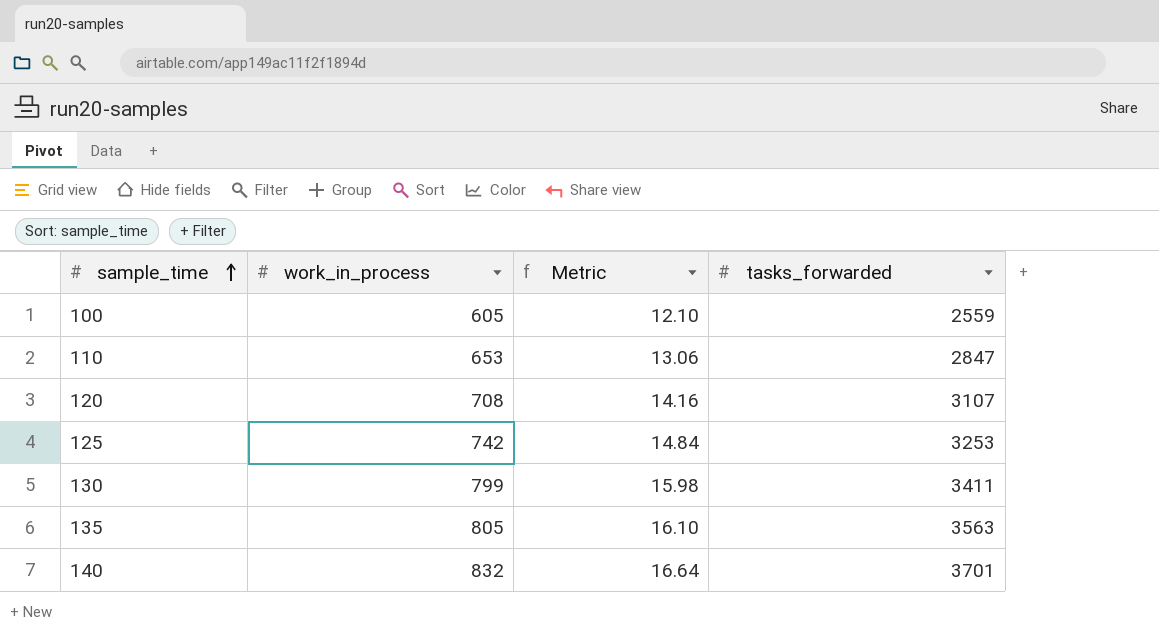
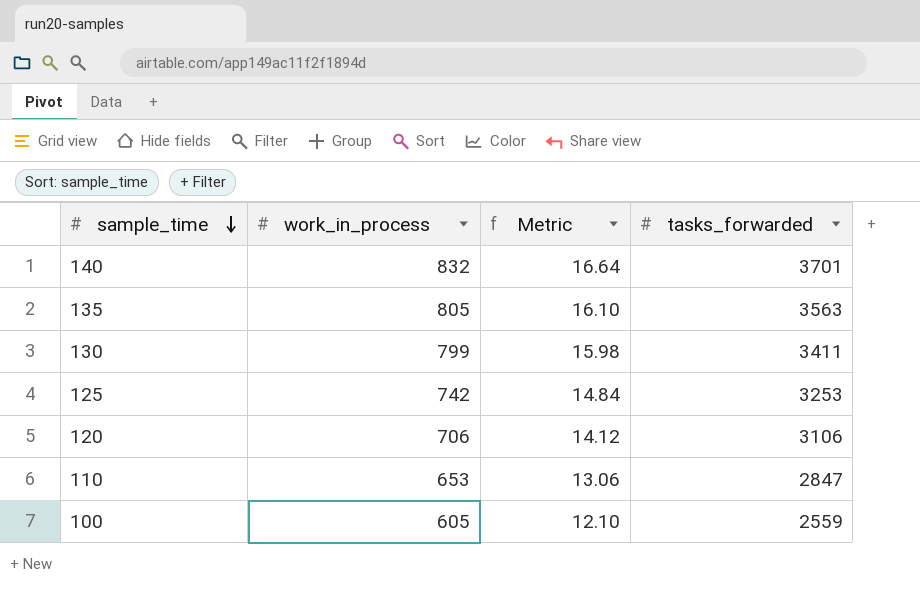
row order: sample_time ascending -> sample_time descending
120 | work_in_process: 708 -> 706
120 | Metric: 14.16 -> 14.12
120 | tasks_forwarded: 3107 -> 3106

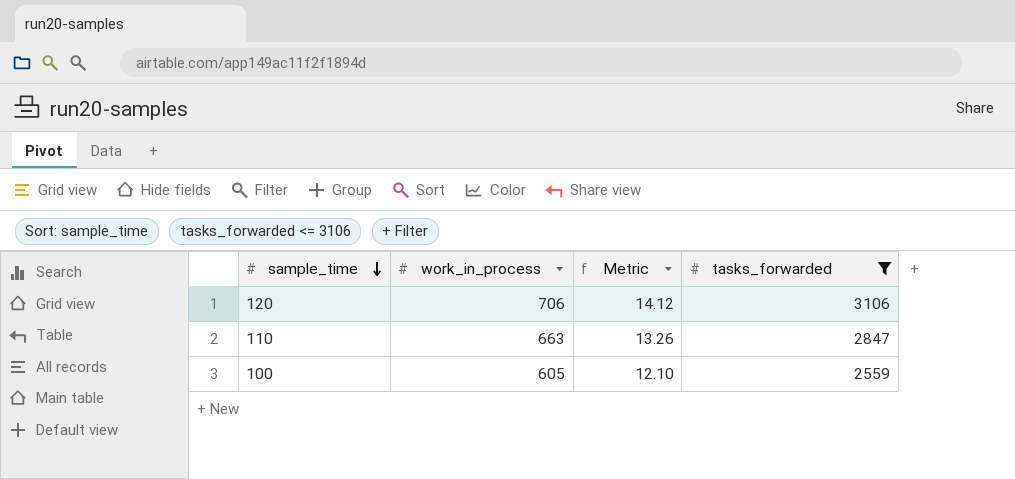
filter: none -> tasks_forwarded <= 3106
110 | work_in_process: 653 -> 663
110 | Metric: 13.06 -> 13.26

